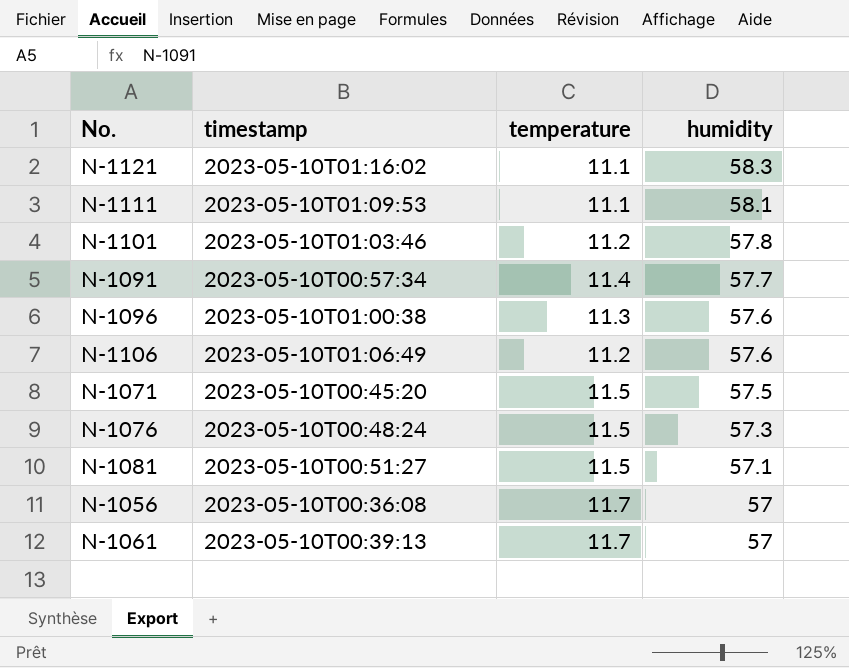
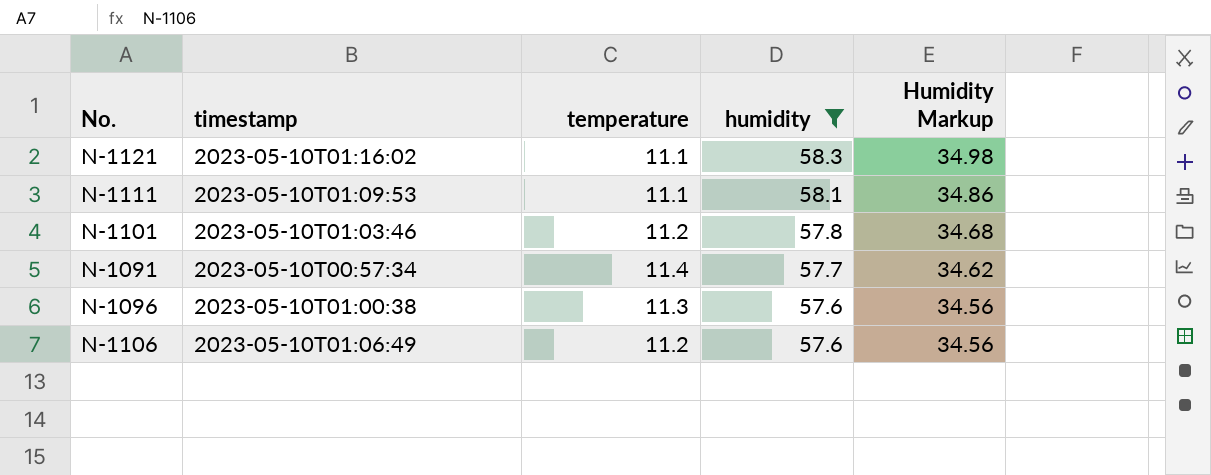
filter: none -> humidity >= 57.6
column Humidity Markup | formula: none -> [humidity] * 0.6

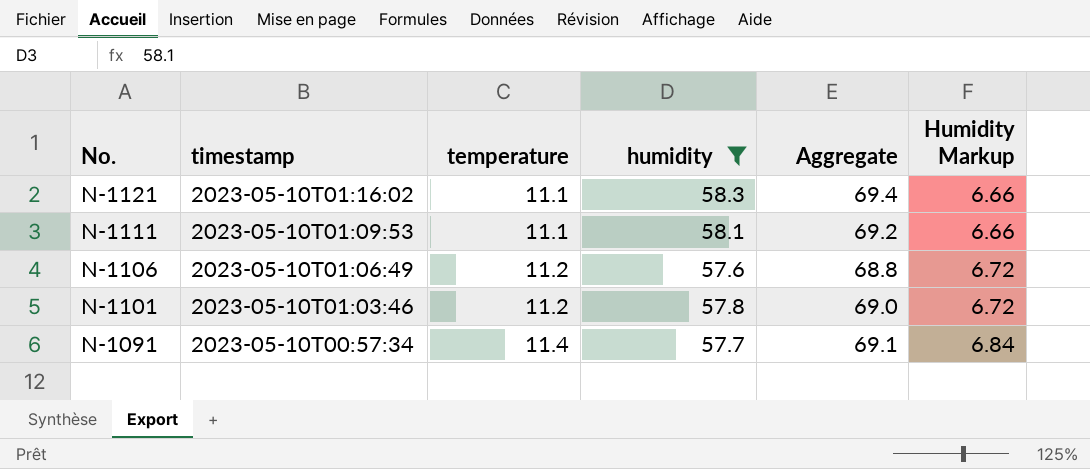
row order: humidity descending -> No. descending
column Aggregate | formula: none -> [temperature] + [humidity]
column Humidity Markup | formula: [humidity] * 0.6 -> [temperature] * 0.6
row N-1096: 2023-05-10T01:00:38 | 11.3 | 57.6 | 34.56 -> none

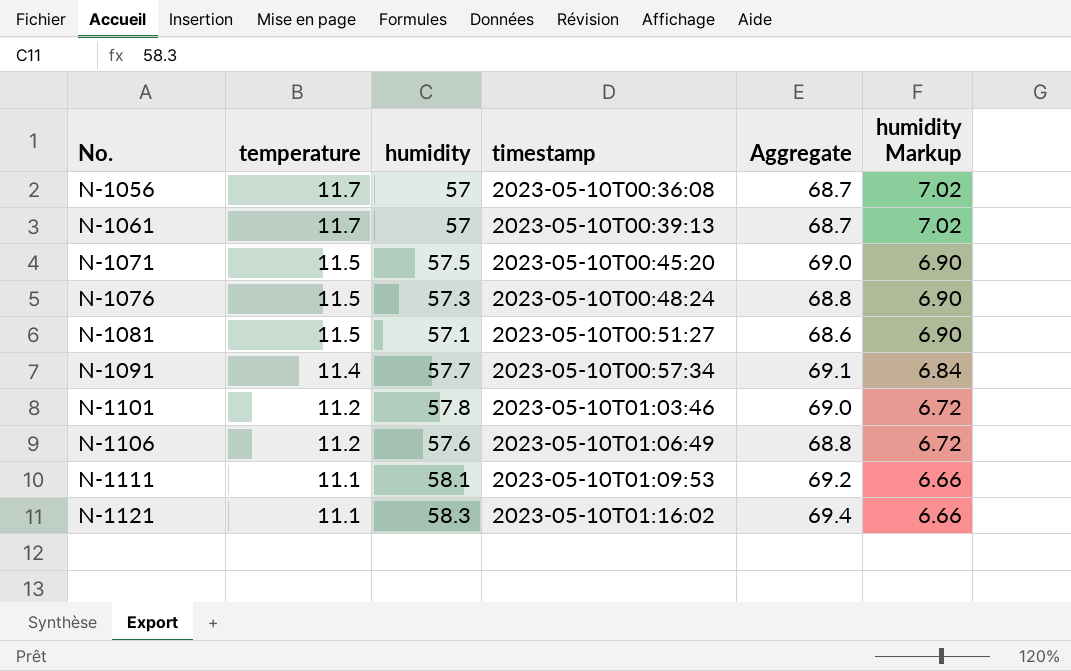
filter: humidity >= 57.6 -> none
row order: No. descending -> No. ascending
column timestamp | position: 2 -> 4
column name: Humidity Markup -> humidity Markup

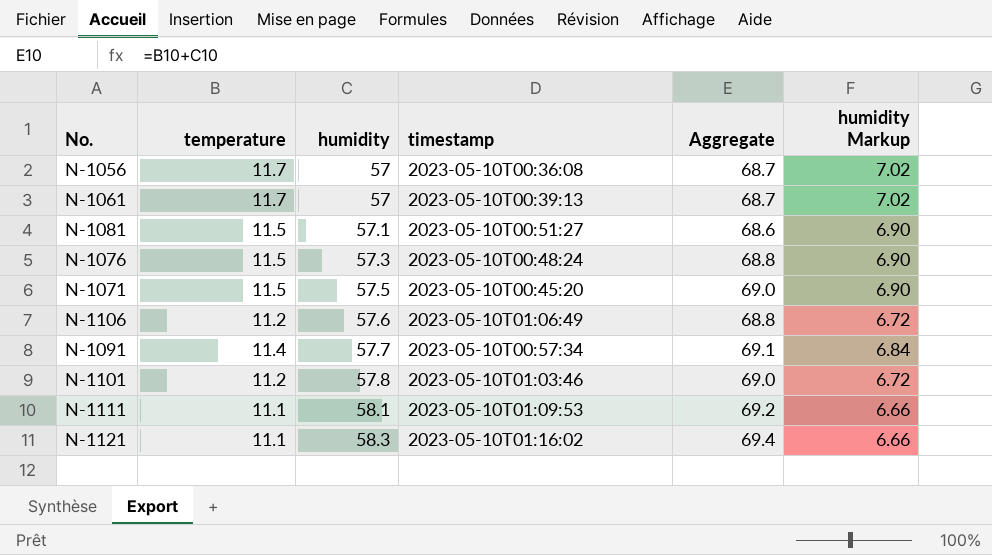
row order: No. ascending -> humidity ascending

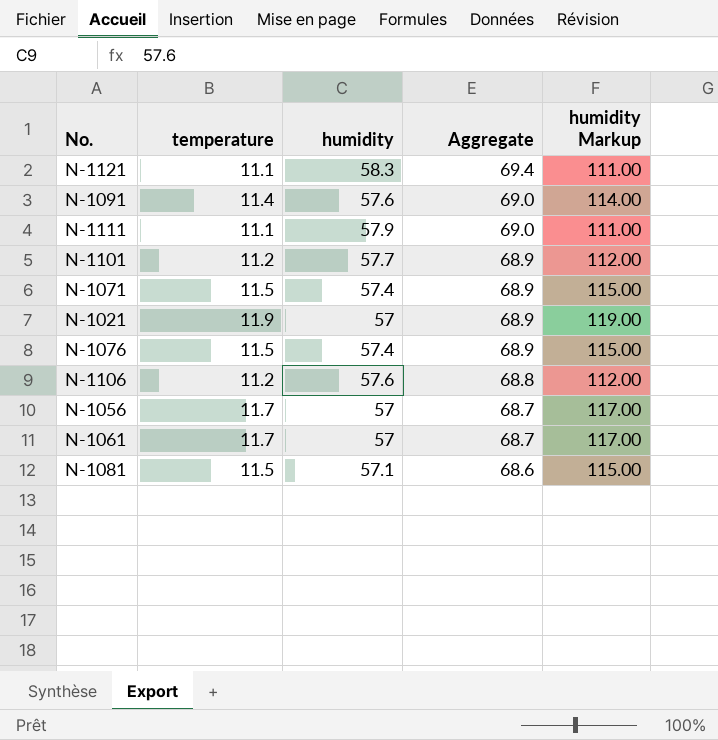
row order: humidity ascending -> Aggregate descending
column timestamp | position: 4 -> none
column humidity Markup | formula: [temperature] * 0.6 -> [temperature] * 10
N-1091 | humidity: 57.7 -> 57.6
N-1091 | Aggregate: 69.1 -> 69.0
N-1111 | humidity: 58.1 -> 57.9
N-1111 | Aggregate: 69.2 -> 69.0
N-1101 | humidity: 57.8 -> 57.7
N-1101 | Aggregate: 69.0 -> 68.9
N-1071 | humidity: 57.5 -> 57.4
N-1071 | Aggregate: 69.0 -> 68.9
row N-1021: none -> 11.9 | 57 | 68.9 | 119.00
N-1076 | humidity: 57.3 -> 57.4
N-1076 | Aggregate: 68.8 -> 68.9

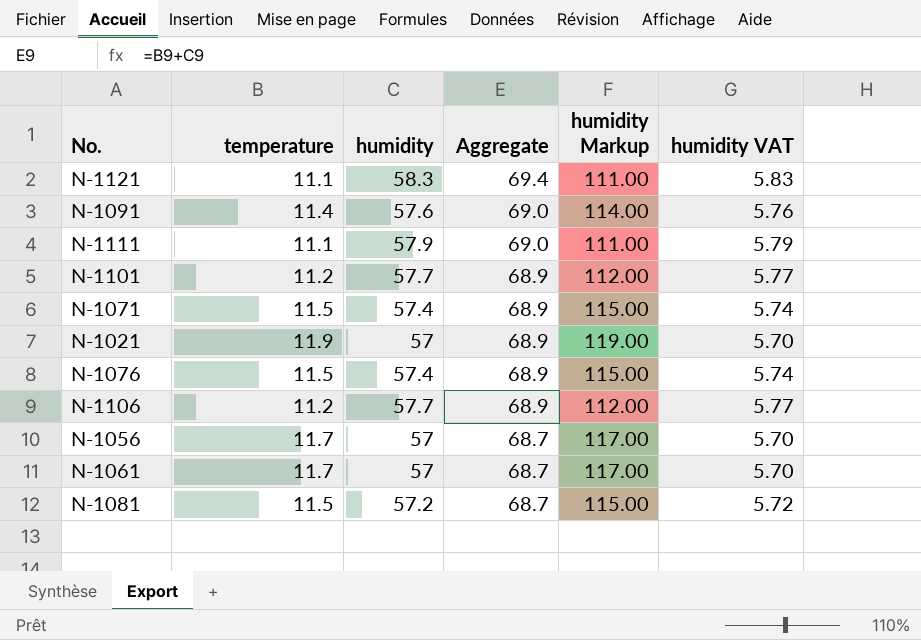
column humidity VAT | formula: none -> [humidity] * 0.1
N-1106 | humidity: 57.6 -> 57.7
N-1106 | Aggregate: 68.8 -> 68.9
N-1081 | humidity: 57.1 -> 57.2
N-1081 | Aggregate: 68.6 -> 68.7

